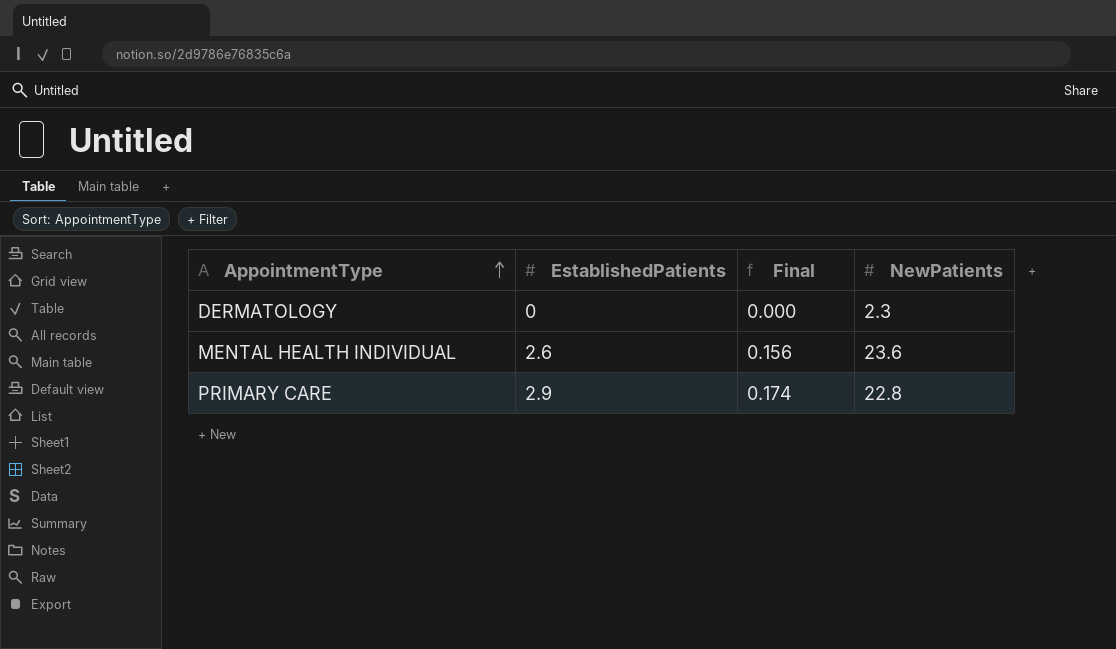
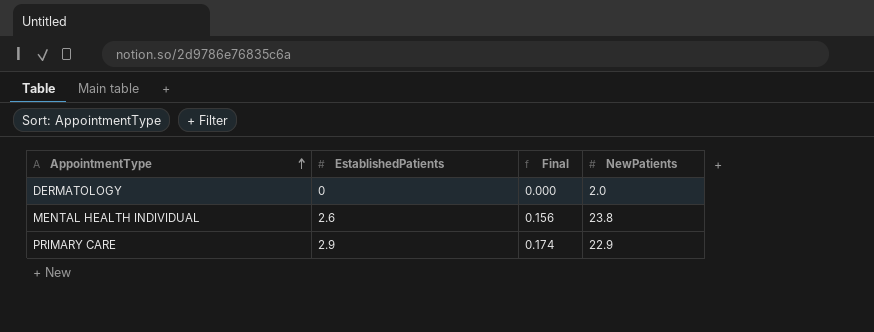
DERMATOLOGY | NewPatients: 2.3 -> 2.0
MENTAL HEALTH INDIVIDUAL | NewPatients: 23.6 -> 23.8
PRIMARY CARE | NewPatients: 22.8 -> 22.9

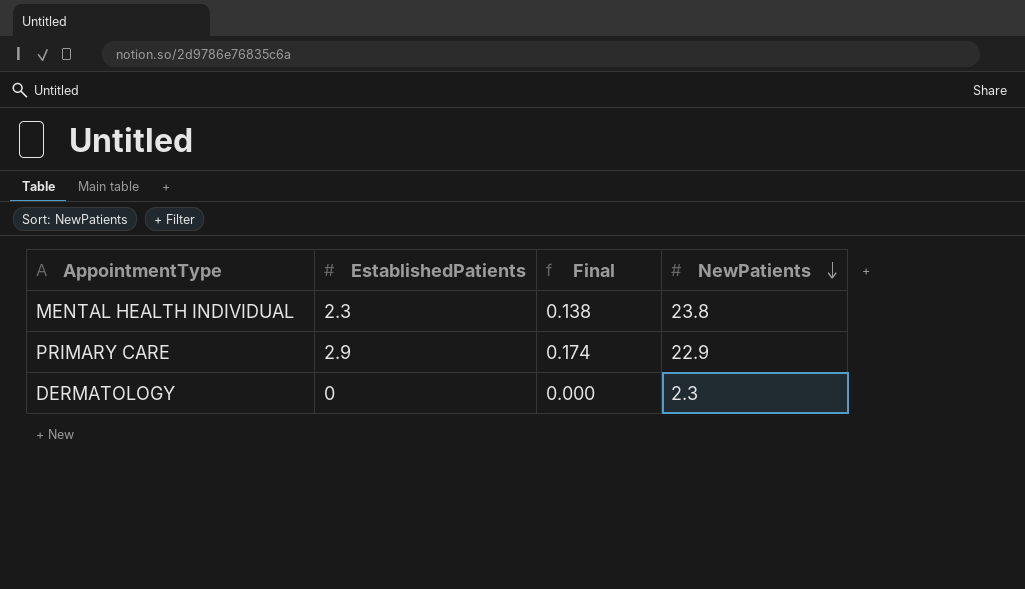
row order: AppointmentType ascending -> NewPatients descending
MENTAL HEALTH INDIVIDUAL | EstablishedPatients: 2.6 -> 2.3
MENTAL HEALTH INDIVIDUAL | Final: 0.156 -> 0.138
DERMATOLOGY | NewPatients: 2.0 -> 2.3

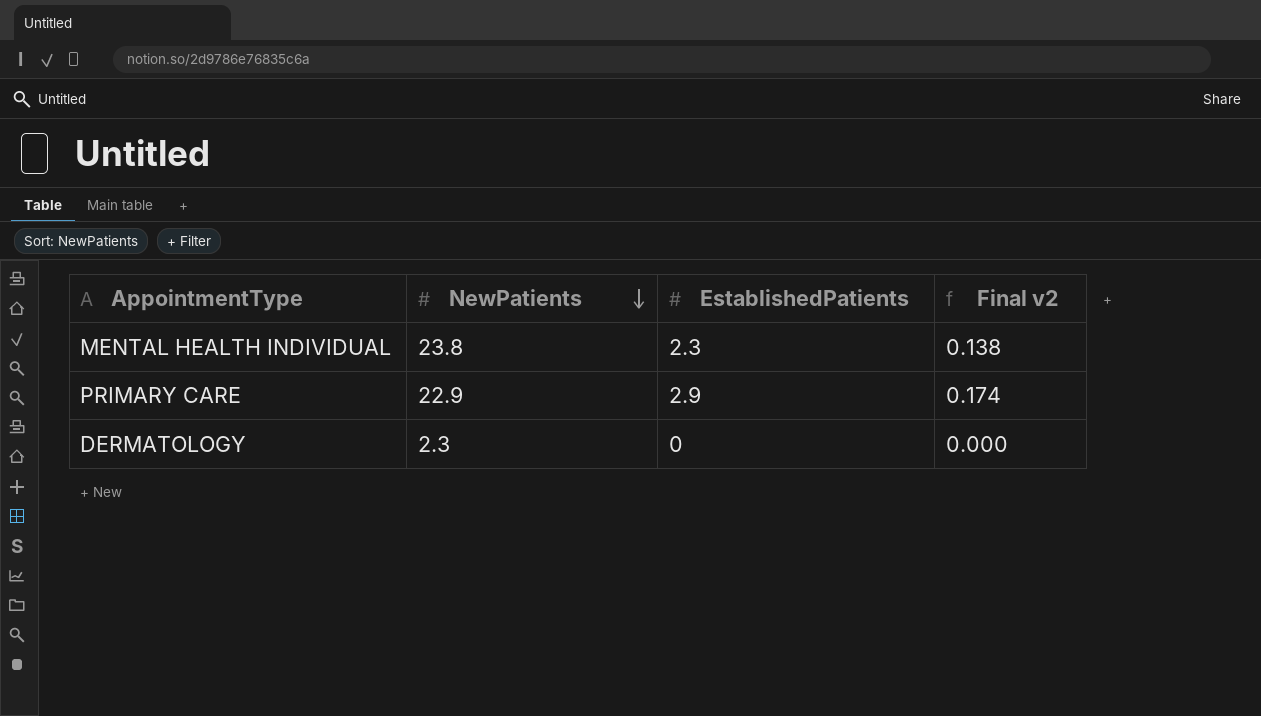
column NewPatients | position: 4 -> 2
column name: Final -> Final v2

